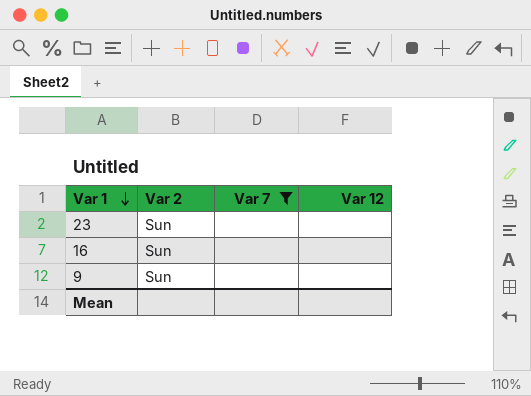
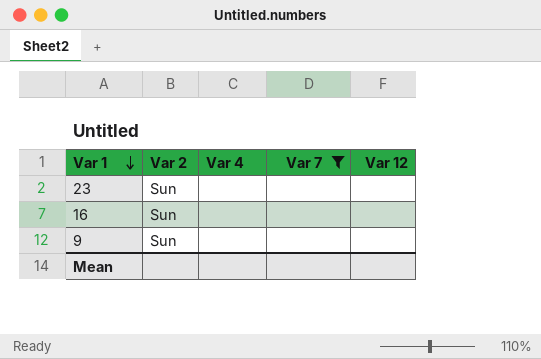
column Var 4 | position: none -> 3

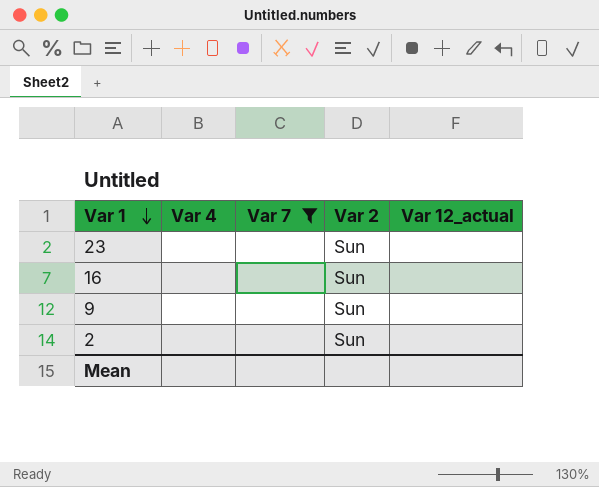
column Var 2 | position: 2 -> 4
column name: Var 12 -> Var 12_actual
row 2: none -> none | none | Sun | none

